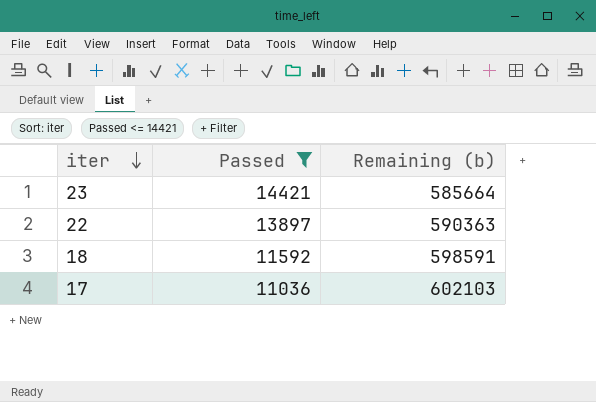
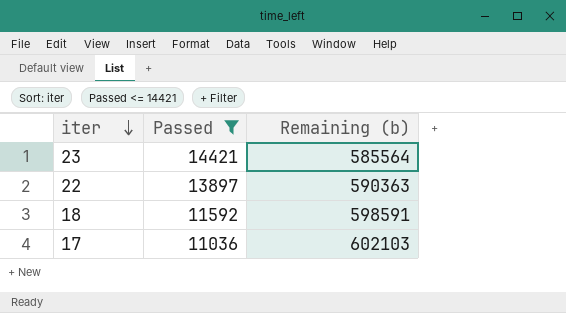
23 | Remaining (b): 585664 -> 585564

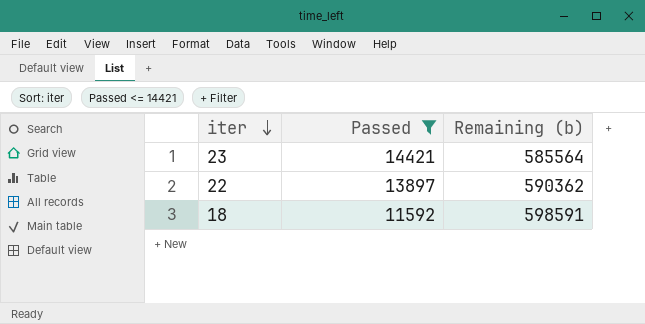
row 17: 11036 | 602103 -> none
22 | Remaining (b): 590363 -> 590362

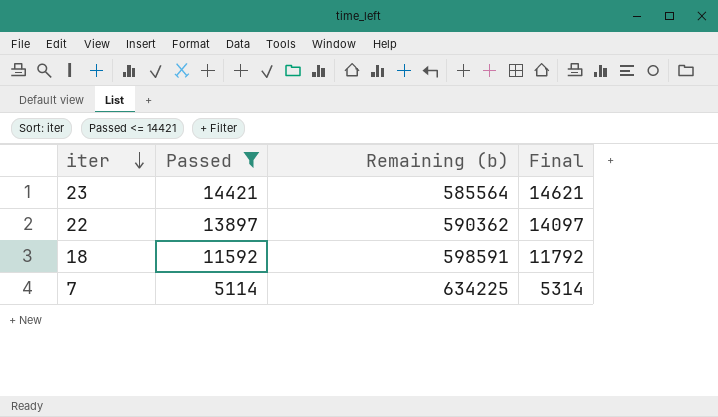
column Final | formula: none -> [Passed] + 200
row 7: none -> 5114 | 634225 | 5314

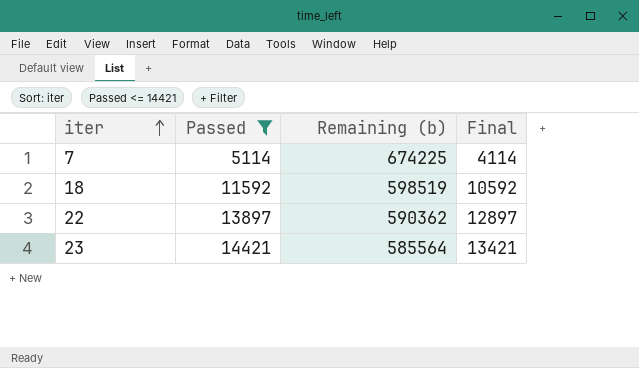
row order: iter descending -> iter ascending
column Final | formula: [Passed] + 200 -> [Passed] - 1000
7 | Remaining (b): 634225 -> 674225
18 | Remaining (b): 598591 -> 598519

